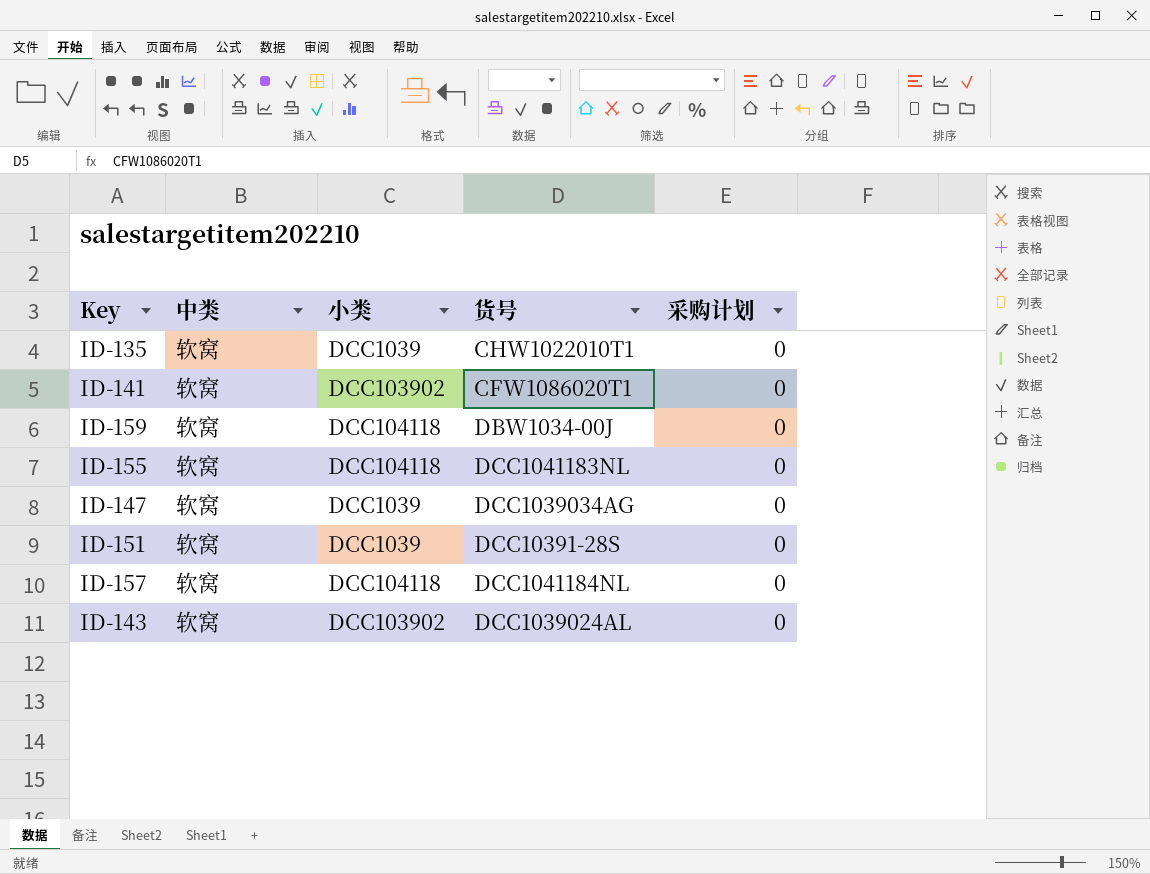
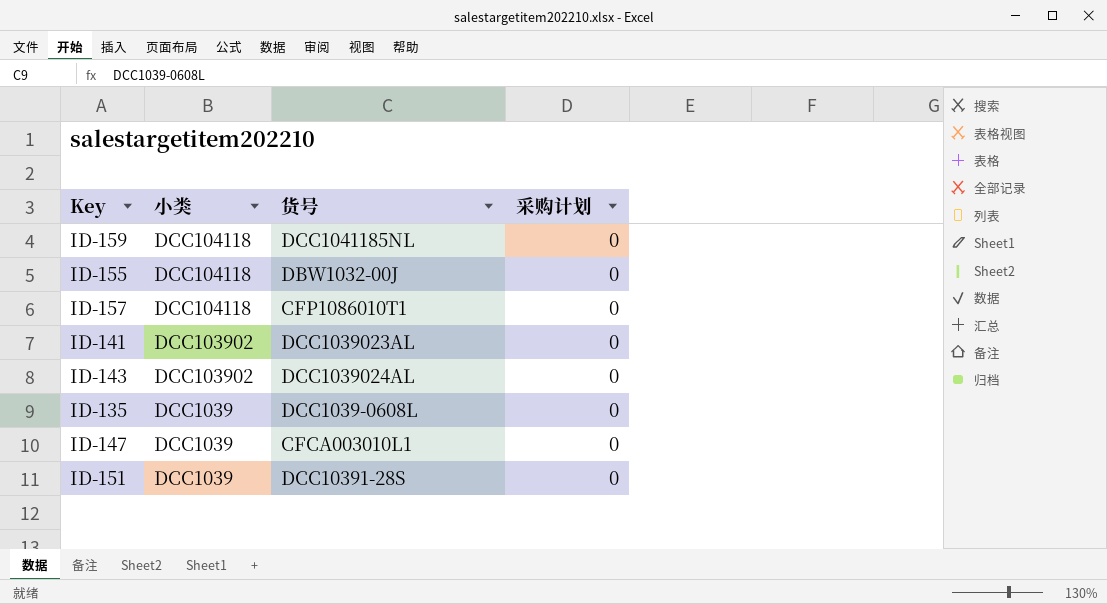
row order: none -> 小类 descending
column 中类 | position: 2 -> none
ID-159 | 货号: DBW1034-00J -> DCC1041185NL
ID-155 | 货号: DCC1041183NL -> DBW1032-00J
ID-157 | 货号: DCC1041184NL -> CFP1086010T1
ID-141 | 货号: CFW1086020T1 -> DCC1039023AL
ID-135 | 货号: CHW1022010T1 -> DCC1039-0608L
ID-147 | 货号: DCC1039034AG -> CFCA003010L1

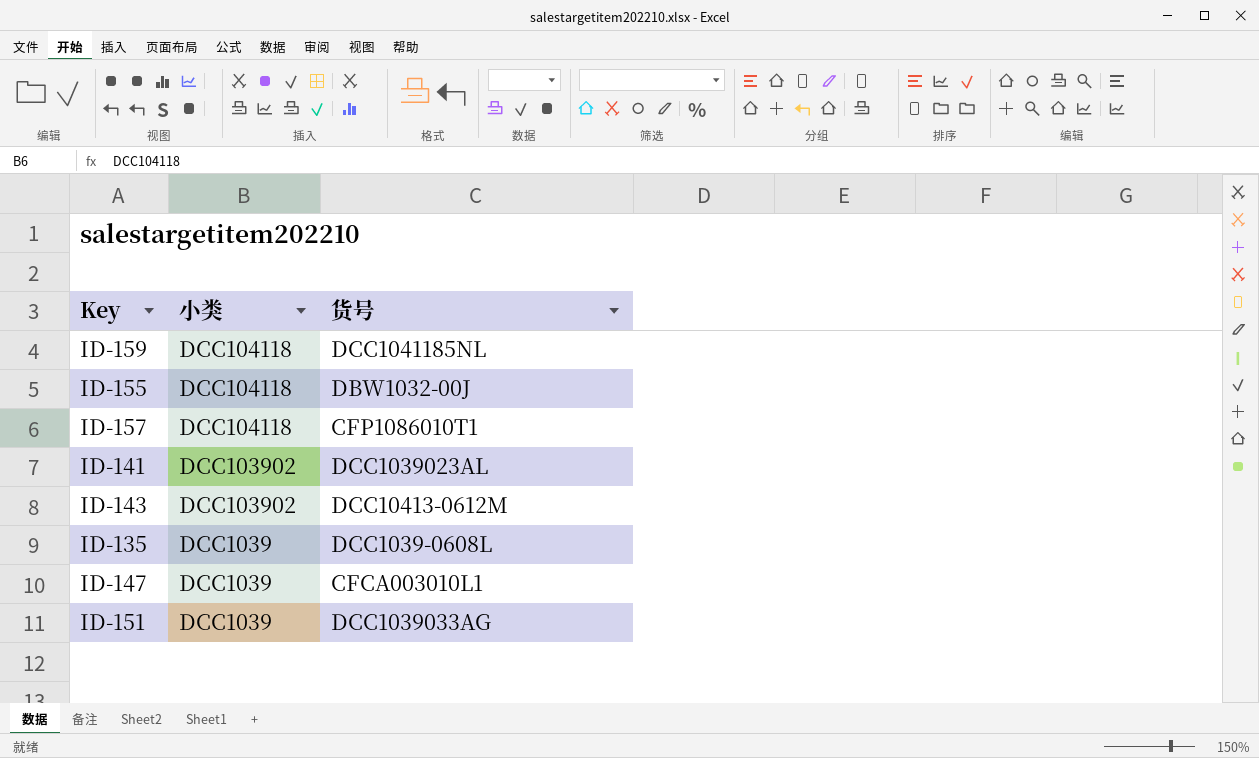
column 采购计划 | position: 4 -> none
ID-143 | 货号: DCC1039024AL -> DCC10413-0612M
ID-151 | 货号: DCC10391-28S -> DCC1039033AG

